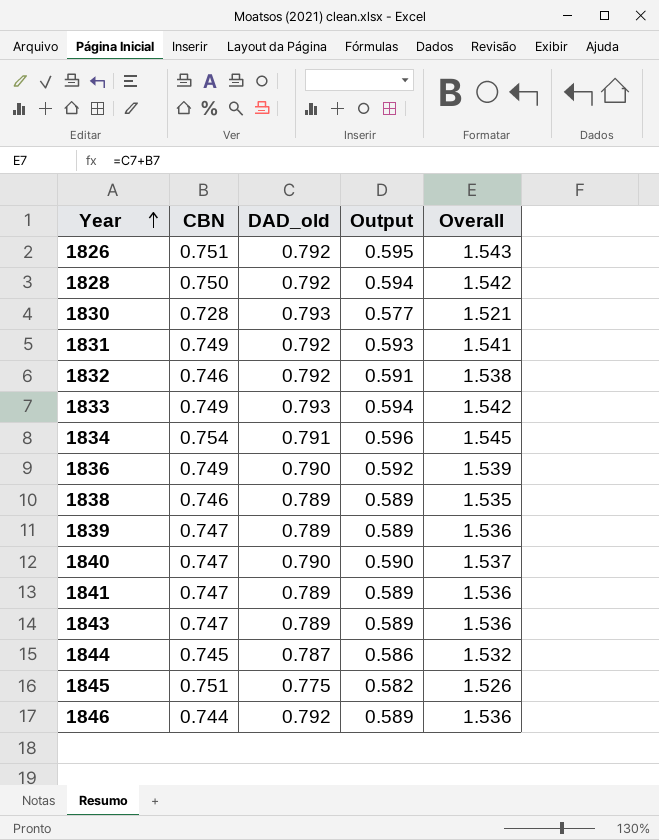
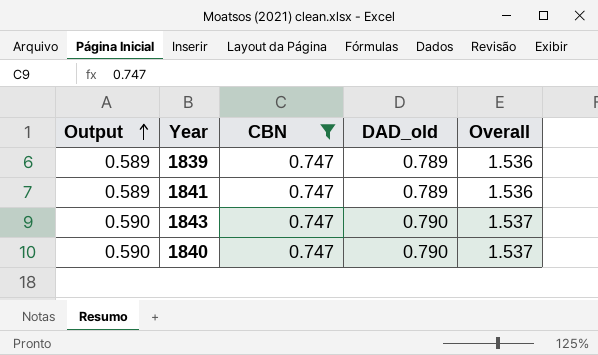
filter: none -> CBN = 0.747
row order: Year ascending -> Output ascending
column Output | position: 4 -> 1
1843 | Output: 0.589 -> 0.590
1843 | DAD_old: 0.789 -> 0.790
1843 | Overall: 1.536 -> 1.537

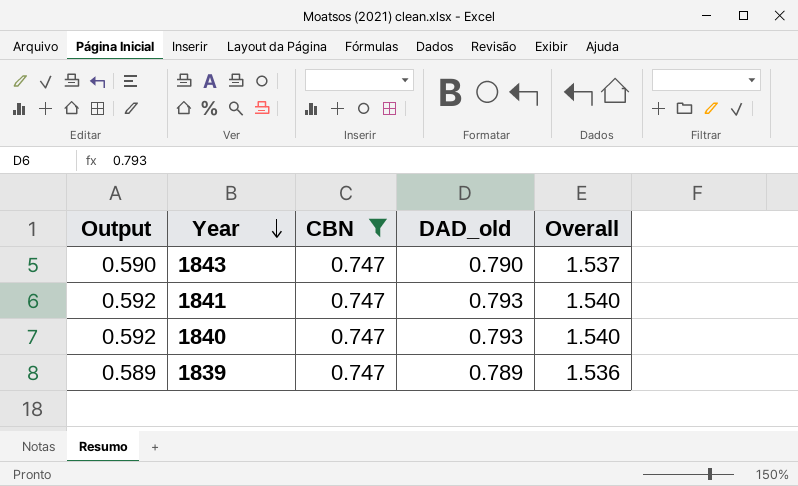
row order: Output ascending -> Year descending
1841 | Output: 0.589 -> 0.592
1841 | DAD_old: 0.789 -> 0.793
1841 | Overall: 1.536 -> 1.540
1840 | Output: 0.590 -> 0.592
1840 | DAD_old: 0.790 -> 0.793
1840 | Overall: 1.537 -> 1.540

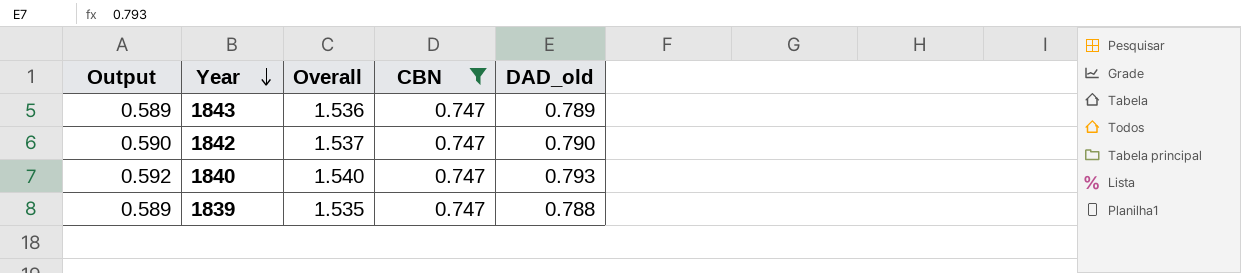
column Overall | position: 5 -> 3
row 1841: 0.592 | 0.747 | 0.793 | 1.540 -> none
1843 | Output: 0.590 -> 0.589
1843 | Overall: 1.537 -> 1.536
1843 | DAD_old: 0.790 -> 0.789
row 1842: none -> 0.590 | 1.537 | 0.747 | 0.790
1839 | Overall: 1.536 -> 1.535
1839 | DAD_old: 0.789 -> 0.788

